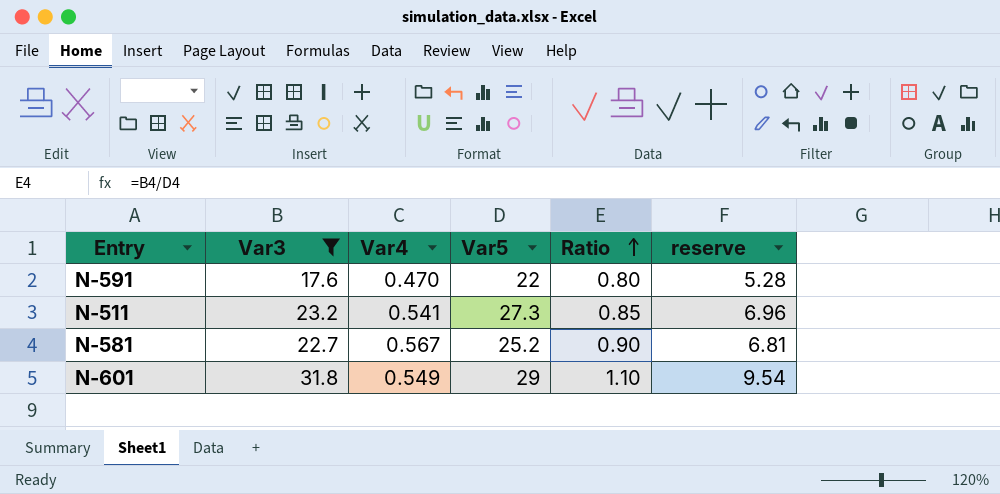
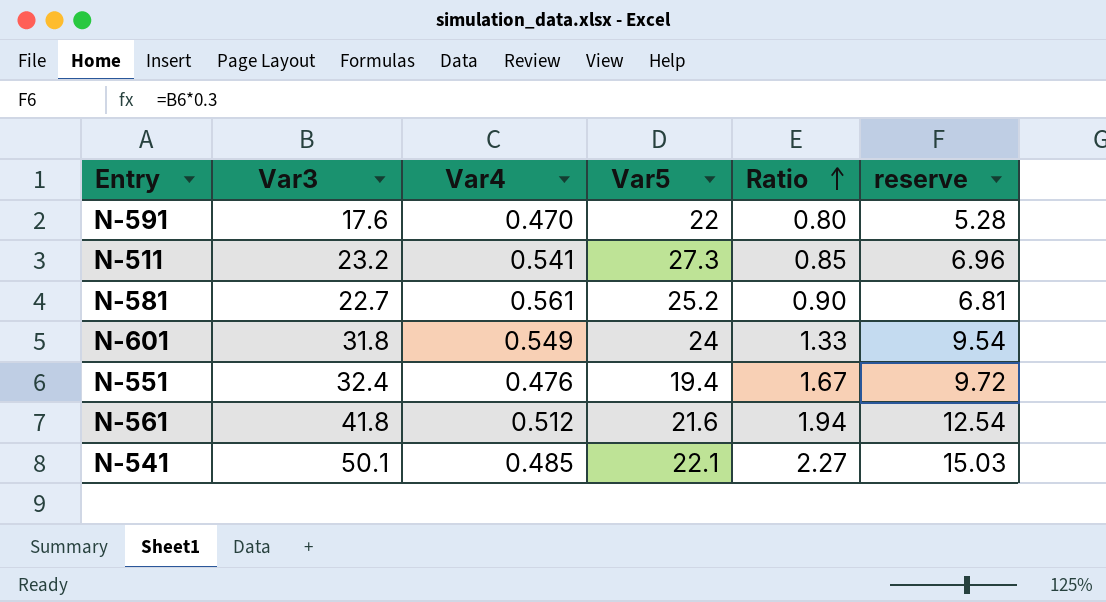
filter: Var3 <= 31.8 -> none
N-581 | Var4: 0.567 -> 0.561
N-601 | Var5: 29 -> 24
N-601 | Ratio: 1.10 -> 1.33

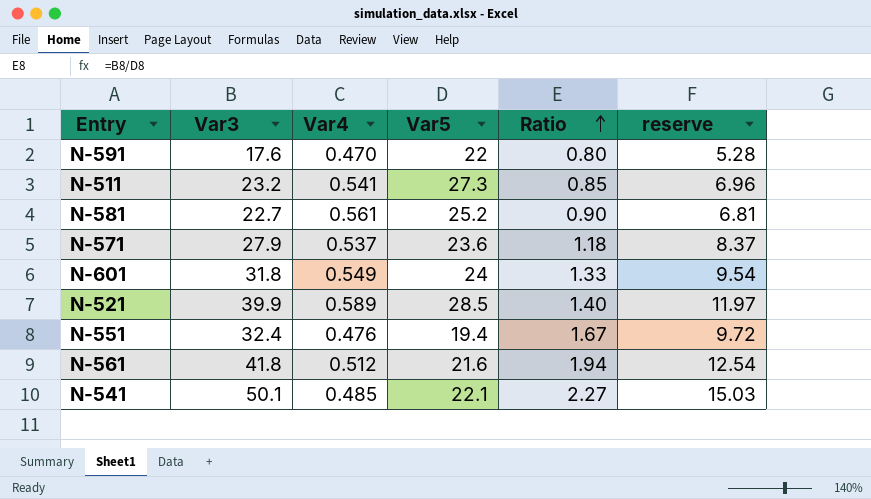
row N-571: none -> 27.9 | 0.537 | 23.6 | 1.18 | 8.37
row N-521: none -> 39.9 | 0.589 | 28.5 | 1.40 | 11.97

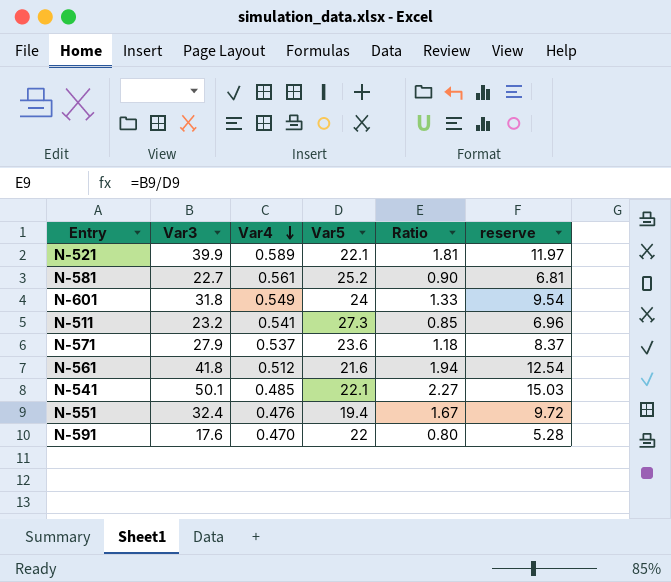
row order: Ratio ascending -> Var4 descending
N-521 | Var5: 28.5 -> 22.1
N-521 | Ratio: 1.40 -> 1.81

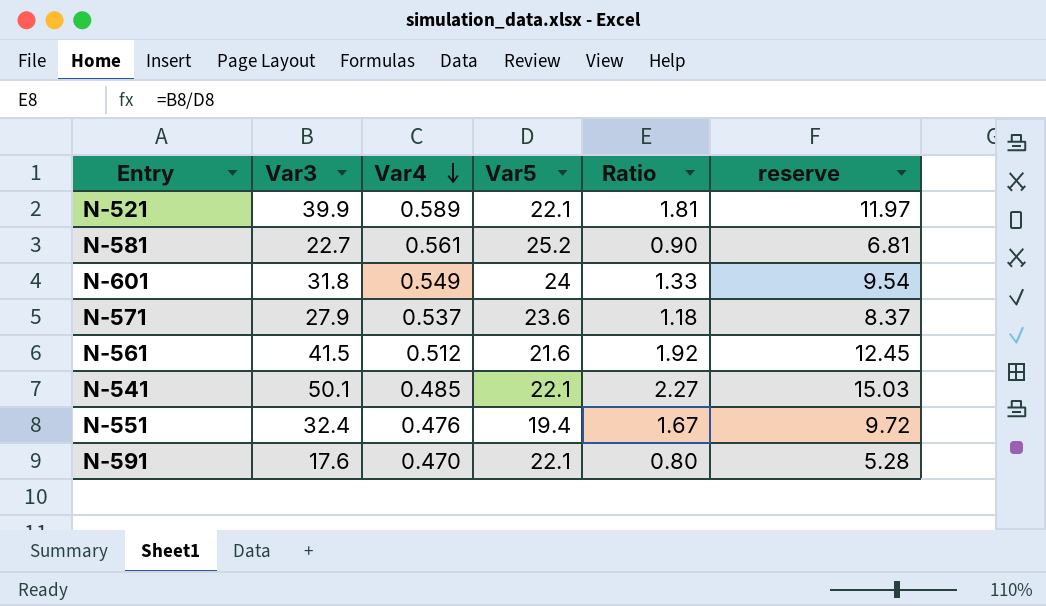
row N-511: 23.2 | 0.541 | 27.3 | 0.85 | 6.96 -> none
N-561 | Var3: 41.8 -> 41.5
N-561 | Ratio: 1.94 -> 1.92
N-561 | reserve: 12.54 -> 12.45
N-591 | Var5: 22 -> 22.1

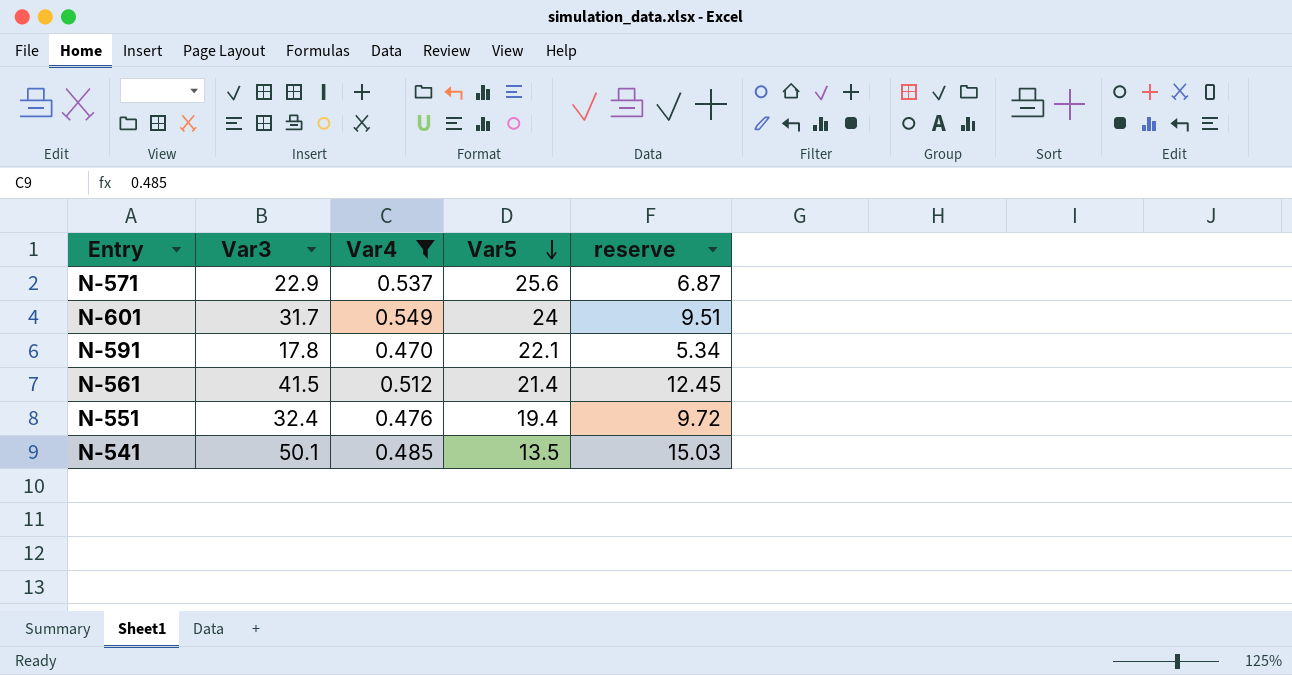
filter: none -> Var4 <= 0.549
row order: Var4 descending -> Var5 descending
column Ratio | formula: [Var3] / [Var5] -> none
N-571 | Var3: 27.9 -> 22.9
N-571 | Var5: 23.6 -> 25.6
N-571 | reserve: 8.37 -> 6.87
N-601 | Var3: 31.8 -> 31.7
N-601 | reserve: 9.54 -> 9.51
N-591 | Var3: 17.6 -> 17.8
N-591 | reserve: 5.28 -> 5.34
N-561 | Var5: 21.6 -> 21.4
N-541 | Var5: 22.1 -> 13.5

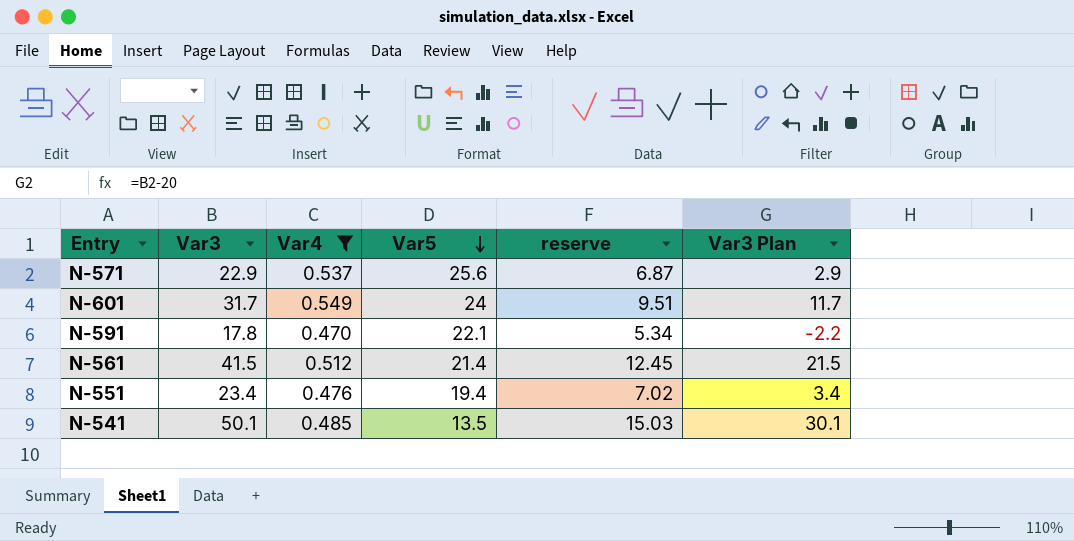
column Var3 Plan | formula: none -> [Var3] - 20
N-551 | Var3: 32.4 -> 23.4
N-551 | reserve: 9.72 -> 7.02

